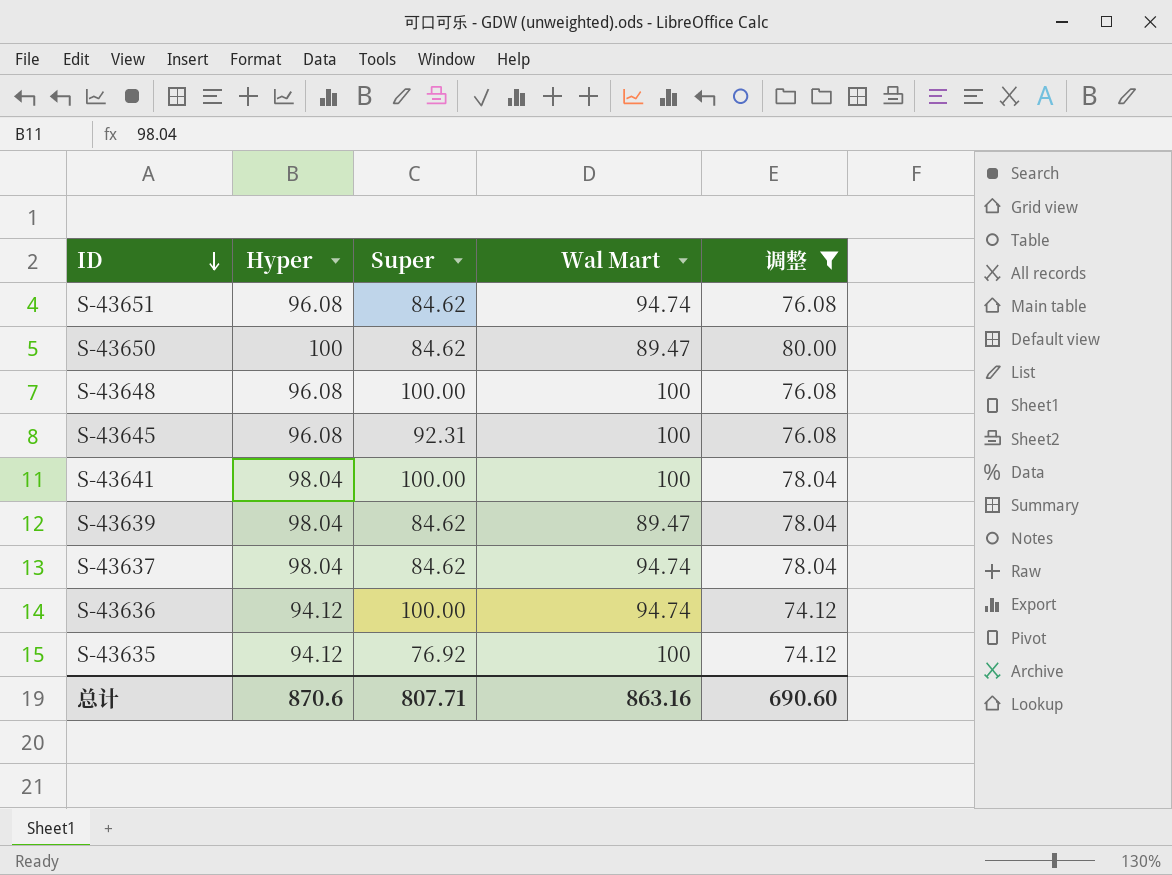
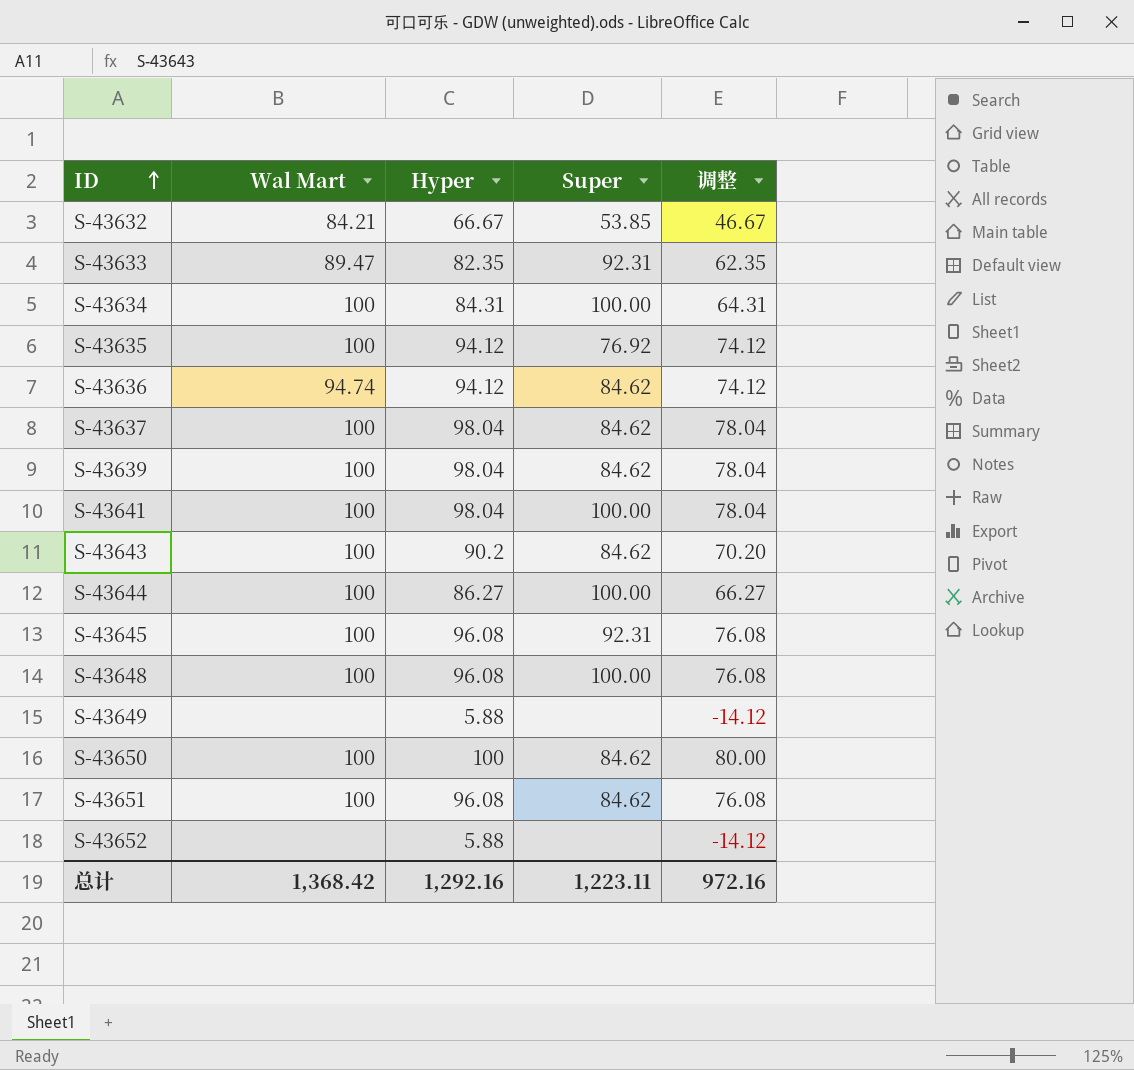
filter: 调整 >= 74.12 -> none
row order: ID descending -> ID ascending
column Wal Mart | position: 4 -> 2
S-43636 | Super: 100.00 -> 84.62
S-43637 | Wal Mart: 94.74 -> 100
S-43639 | Wal Mart: 89.47 -> 100
S-43650 | Wal Mart: 89.47 -> 100
S-43651 | Wal Mart: 94.74 -> 100
总计 | Wal Mart: 863.16 -> 1,368.42
总计 | Hyper: 870.6 -> 1,292.16
总计 | Super: 807.71 -> 1,223.11
总计 | 调整: 690.60 -> 972.16

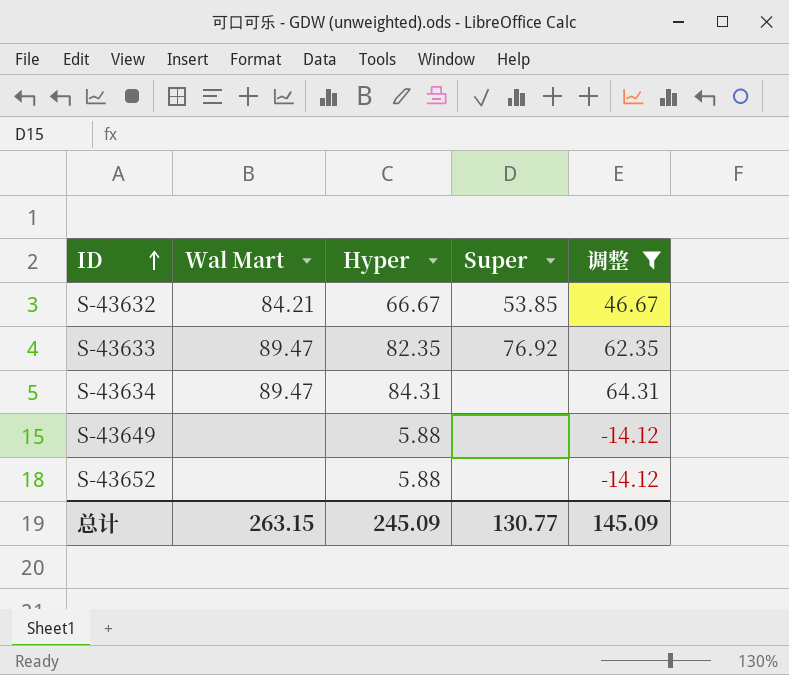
filter: none -> 调整 <= 64.31
S-43633 | Super: 92.31 -> 76.92
S-43634 | Wal Mart: 100 -> 89.47
S-43634 | Super: 100.00 -> none
总计 | Wal Mart: 1,368.42 -> 263.15
总计 | Hyper: 1,292.16 -> 245.09
总计 | Super: 1,223.11 -> 130.77
总计 | 调整: 972.16 -> 145.09

